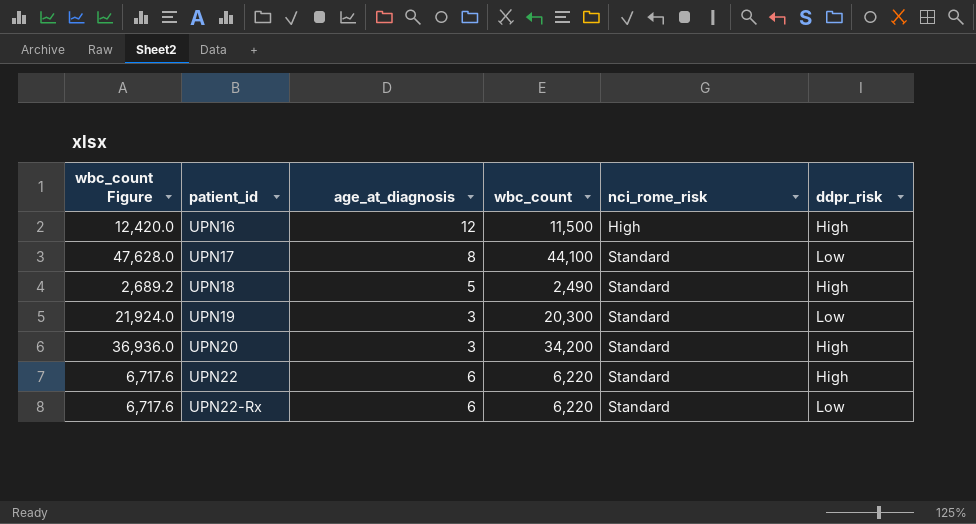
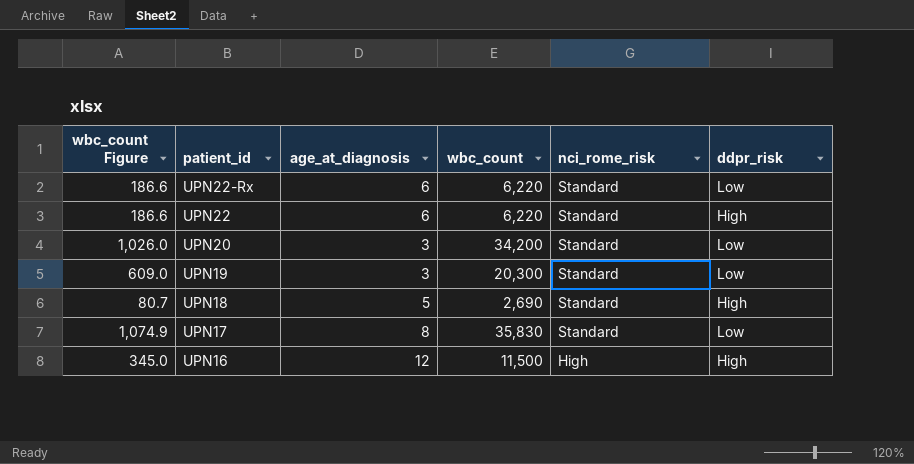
row order: patient_id ascending -> patient_id descending
column wbc_count Figure | formula: [wbc_count] * 1.08 -> [wbc_count] * 0.03
UPN20 | ddpr_risk: High -> Low
UPN18 | wbc_count: 2,490 -> 2,690
UPN17 | wbc_count: 44,100 -> 35,830

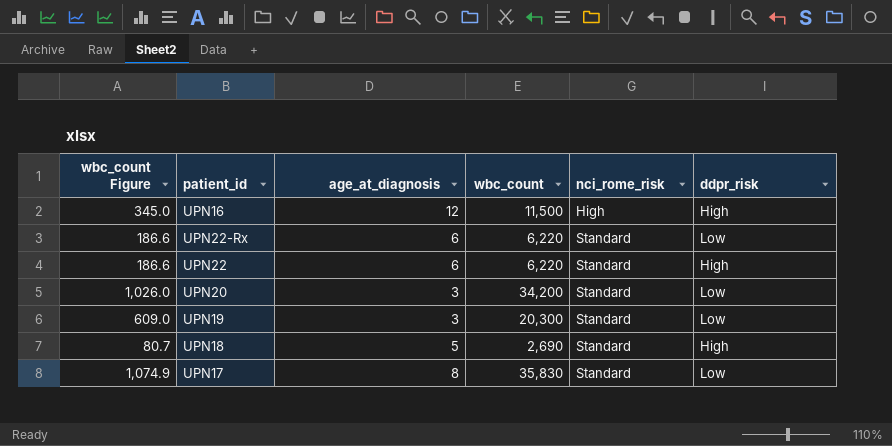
row order: patient_id descending -> nci_rome_risk ascending

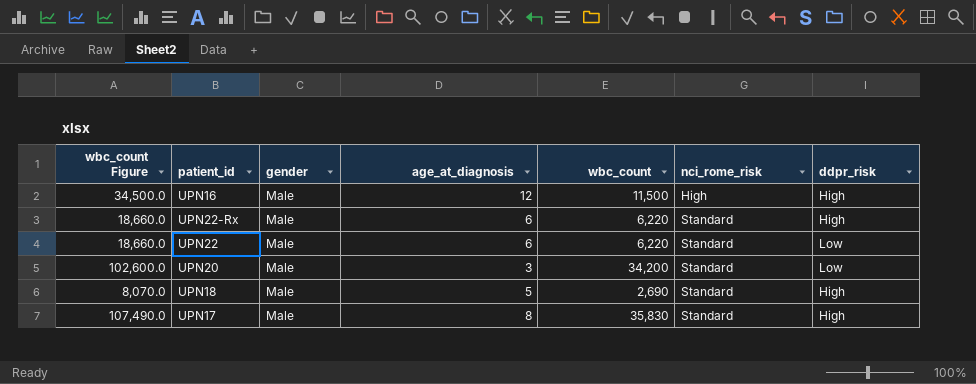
column wbc_count Figure | formula: [wbc_count] * 0.03 -> [wbc_count] * 3
column gender | position: none -> 3
row UPN19: 609.0 | 3 | 20,300 | Standard | Low -> none
UPN22-Rx | ddpr_risk: Low -> High
UPN22 | ddpr_risk: High -> Low
UPN17 | ddpr_risk: Low -> High

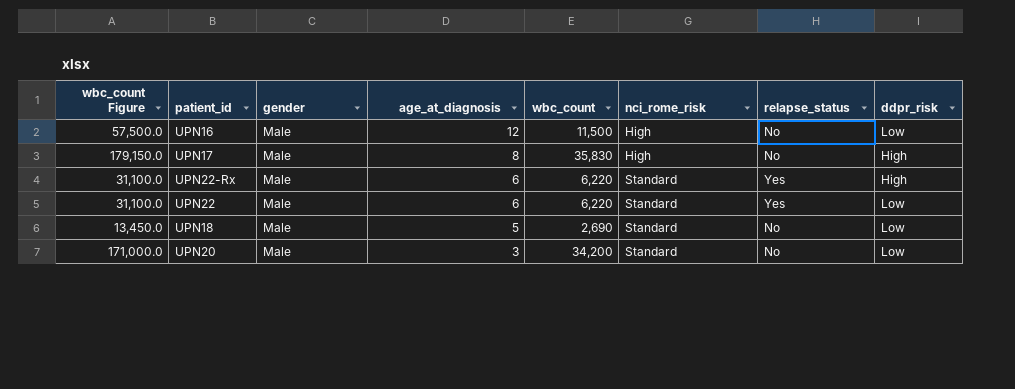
row order: nci_rome_risk ascending -> age_at_diagnosis descending
column wbc_count Figure | formula: [wbc_count] * 3 -> [wbc_count] * 5
column relapse_status | position: none -> 7
UPN16 | ddpr_risk: High -> Low
UPN17 | nci_rome_risk: Standard -> High
UPN18 | ddpr_risk: High -> Low

